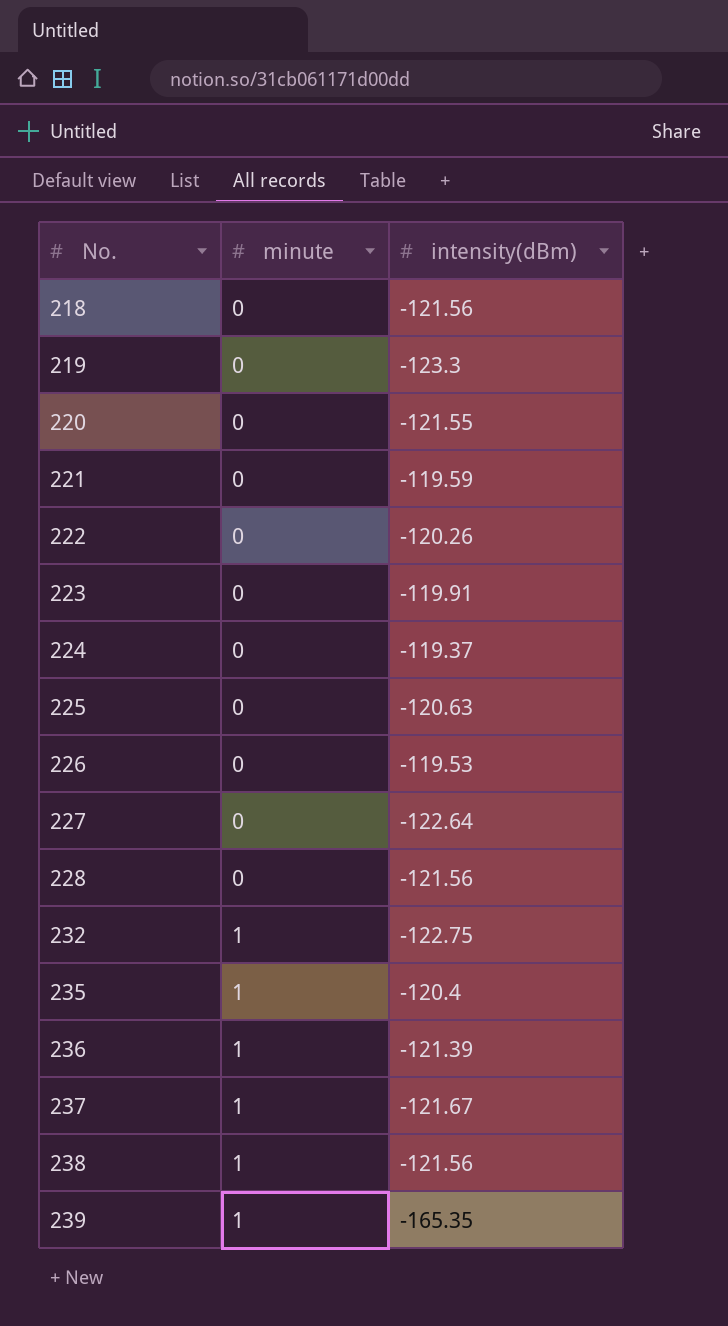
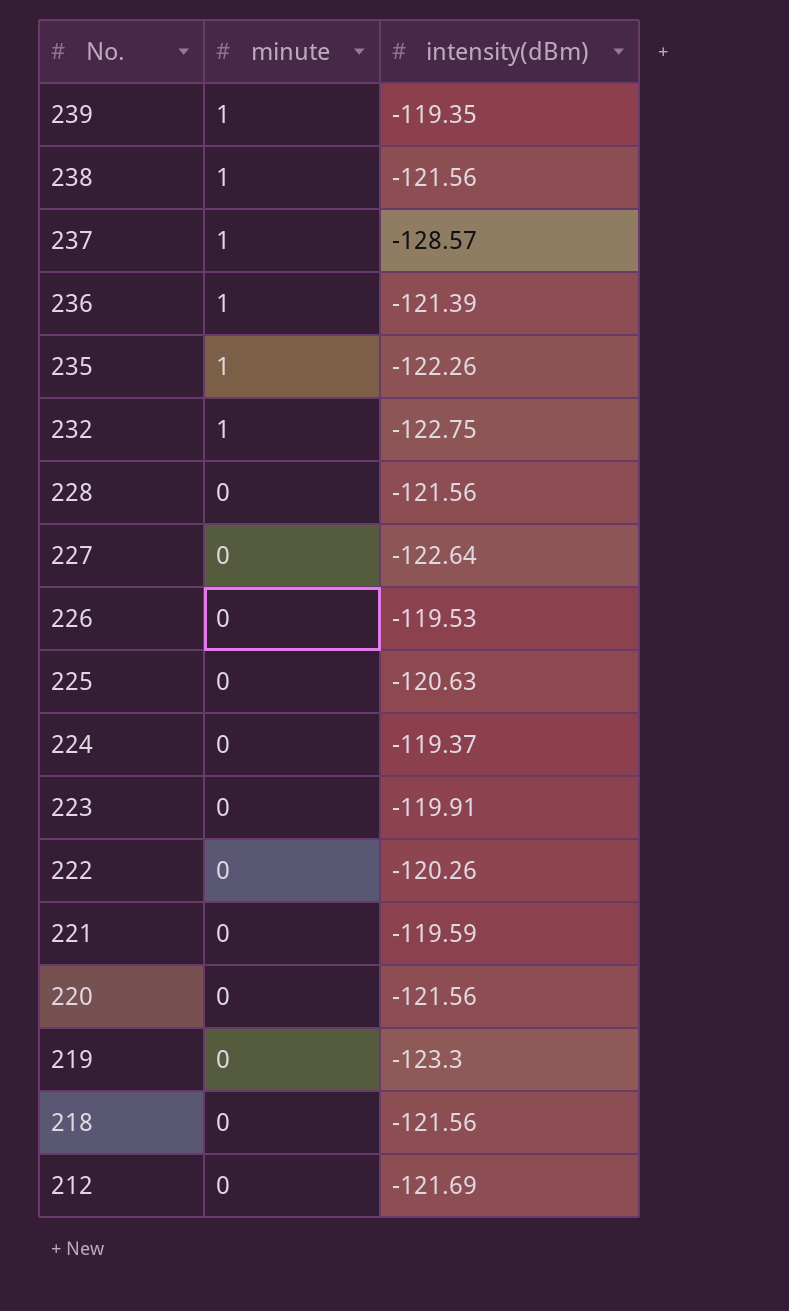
row order: No. ascending -> No. descending
239 | intensity(dBm): -165.35 -> -119.35
237 | intensity(dBm): -121.67 -> -128.57
235 | intensity(dBm): -120.4 -> -122.26
220 | intensity(dBm): -121.55 -> -121.56
row 212: none -> 0 | -121.69

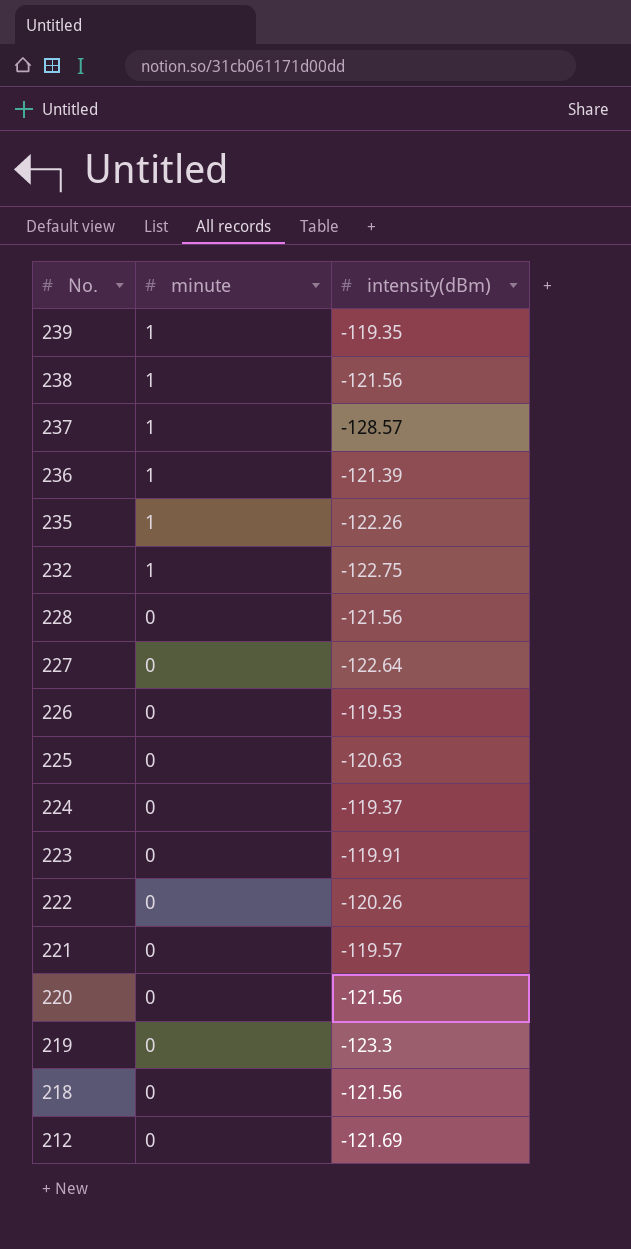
221 | intensity(dBm): -119.59 -> -119.57

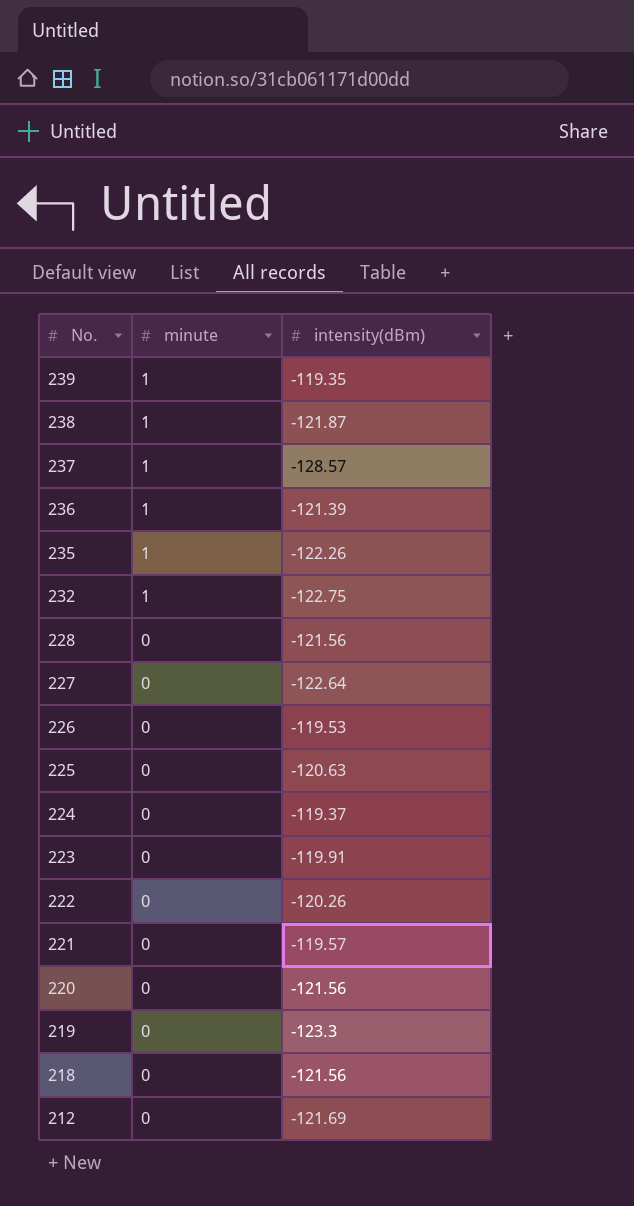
238 | intensity(dBm): -121.56 -> -121.87

